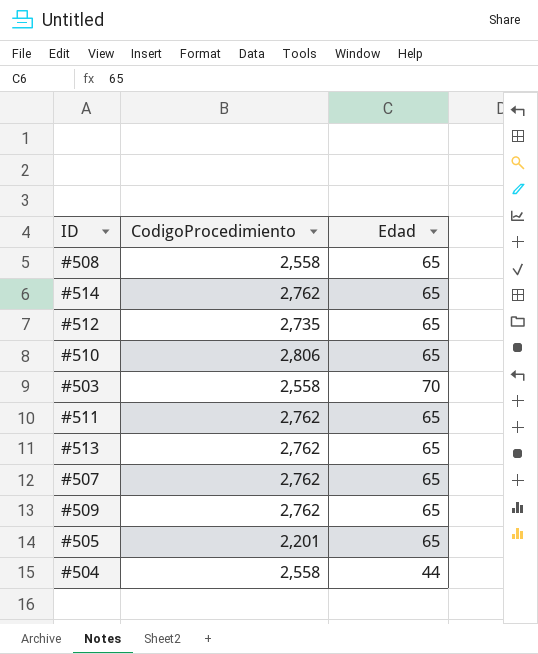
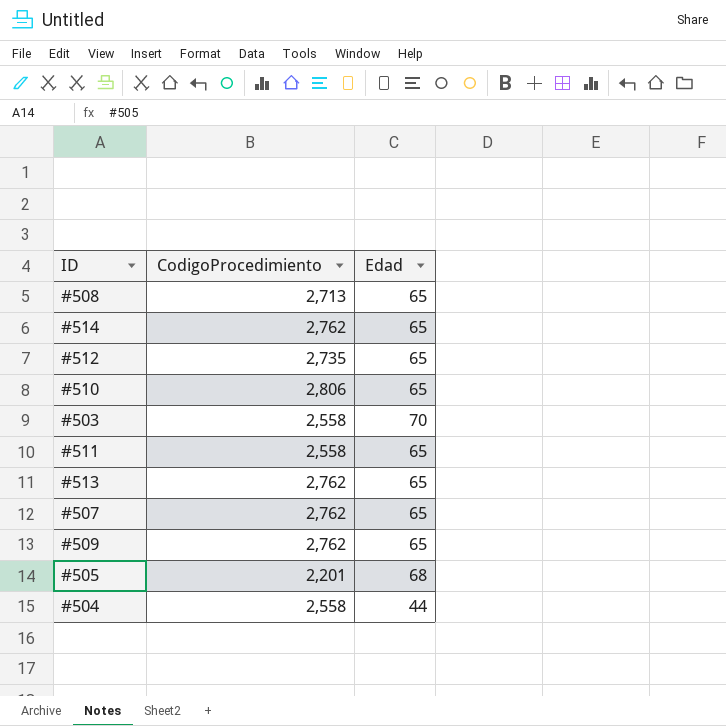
#508 | CodigoProcedimiento: 2,558 -> 2,713
#511 | CodigoProcedimiento: 2,762 -> 2,558
#505 | Edad: 65 -> 68

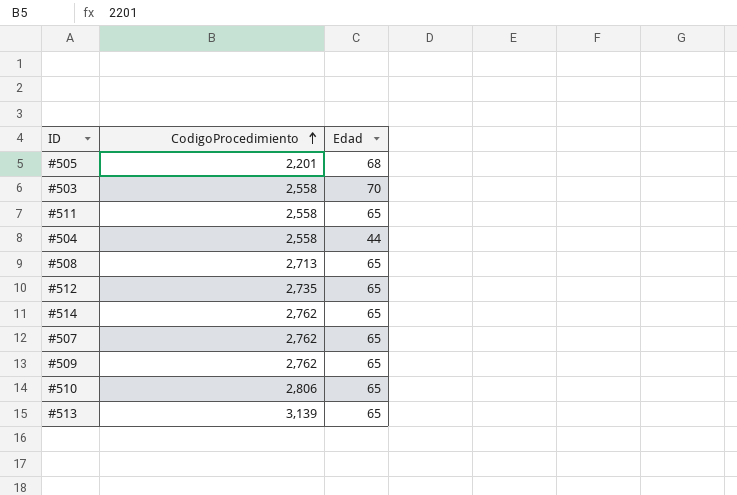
row order: none -> CodigoProcedimiento ascending
#513 | CodigoProcedimiento: 2,762 -> 3,139

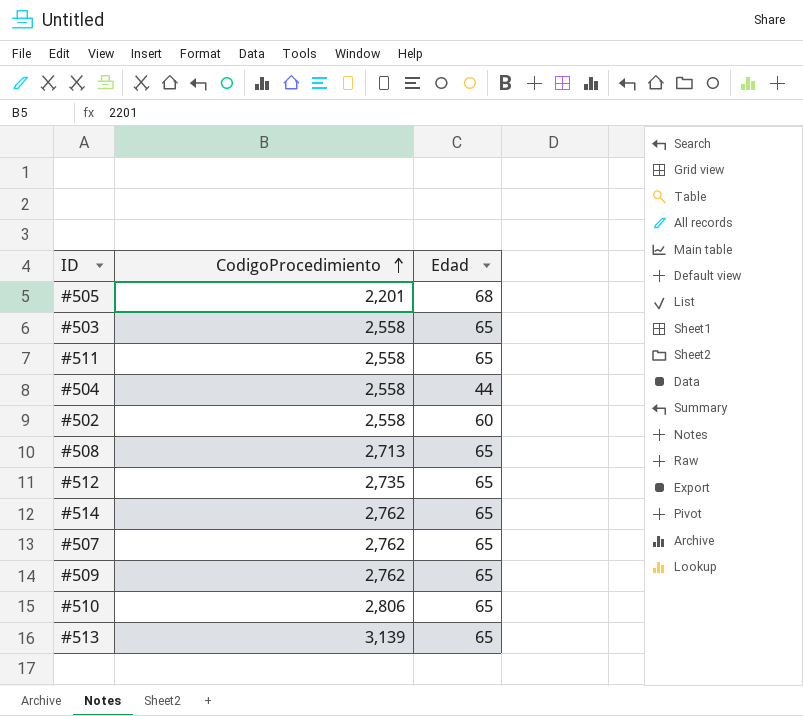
#503 | Edad: 70 -> 65
row #502: none -> 2,558 | 60

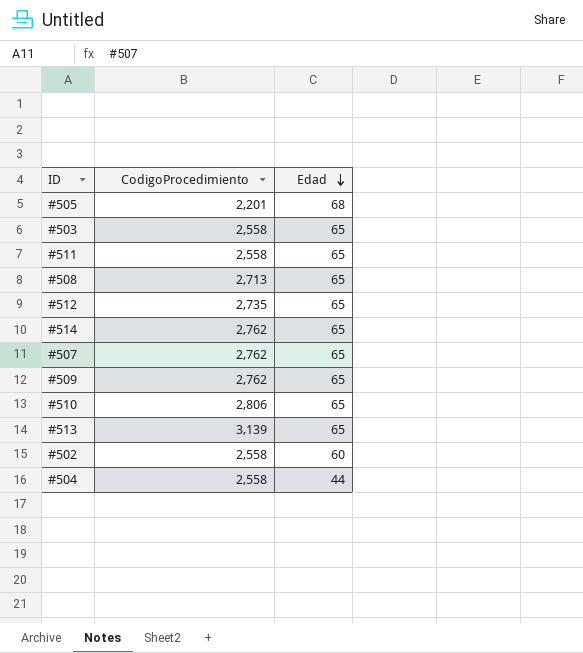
row order: CodigoProcedimiento ascending -> Edad descending

